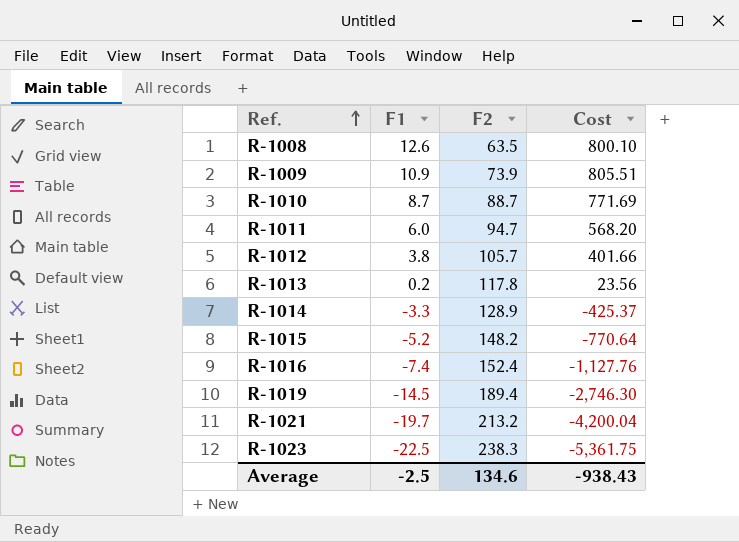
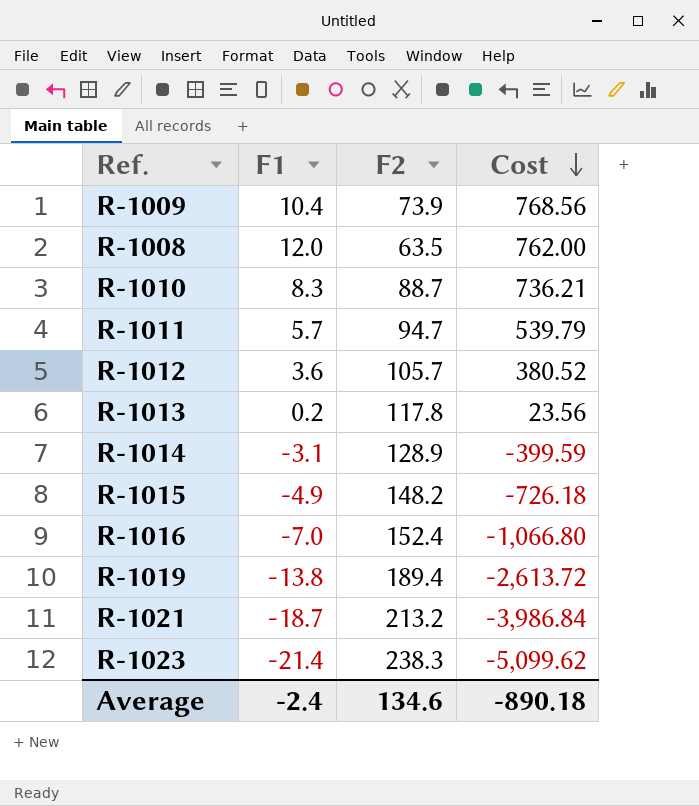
row order: Ref. ascending -> Cost descending
R-1009 | F1: 10.9 -> 10.4
R-1009 | Cost: 805.51 -> 768.56
R-1008 | F1: 12.6 -> 12.0
R-1008 | Cost: 800.10 -> 762.00
R-1010 | F1: 8.7 -> 8.3
R-1010 | Cost: 771.69 -> 736.21
R-1011 | F1: 6.0 -> 5.7
R-1011 | Cost: 568.20 -> 539.79
R-1012 | F1: 3.8 -> 3.6
R-1012 | Cost: 401.66 -> 380.52
R-1014 | F1: -3.3 -> -3.1
R-1014 | Cost: -425.37 -> -399.59
R-1015 | F1: -5.2 -> -4.9
R-1015 | Cost: -770.64 -> -726.18
R-1016 | F1: -7.4 -> -7.0
R-1016 | Cost: -1,127.76 -> -1,066.80
R-1019 | F1: -14.5 -> -13.8
R-1019 | Cost: -2,746.30 -> -2,613.72
R-1021 | F1: -19.7 -> -18.7
R-1021 | Cost: -4,200.04 -> -3,986.84
R-1023 | F1: -22.5 -> -21.4
R-1023 | Cost: -5,361.75 -> -5,099.62
Average | F1: -2.5 -> -2.4
Average | Cost: -938.43 -> -890.18

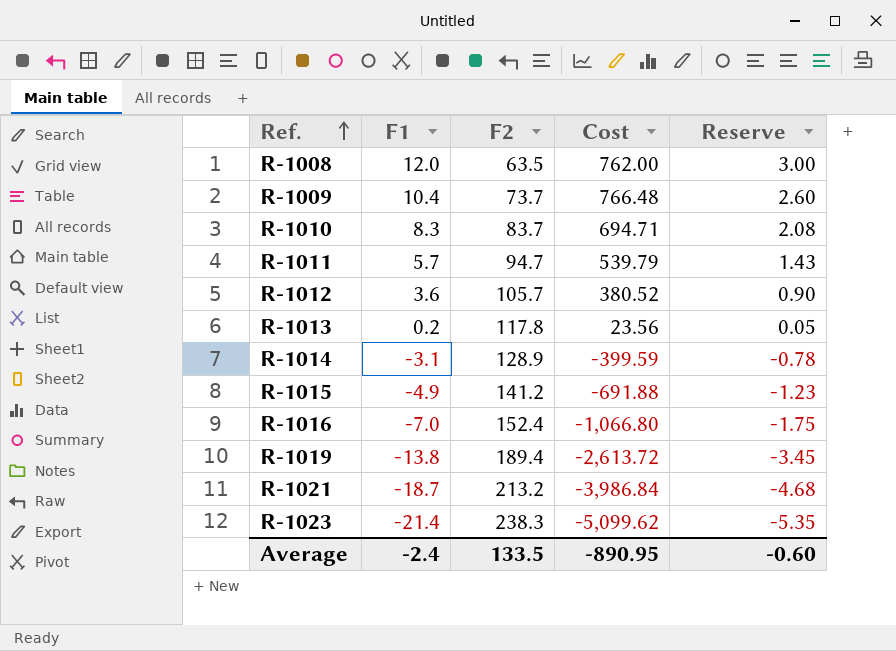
row order: Cost descending -> Ref. ascending
column Reserve | formula: none -> [F1] * 0.25
R-1009 | F2: 73.9 -> 73.7
R-1009 | Cost: 768.56 -> 766.48
R-1010 | F2: 88.7 -> 83.7
R-1010 | Cost: 736.21 -> 694.71
R-1015 | F2: 148.2 -> 141.2
R-1015 | Cost: -726.18 -> -691.88
Average | F2: 134.6 -> 133.5
Average | Cost: -890.18 -> -890.95

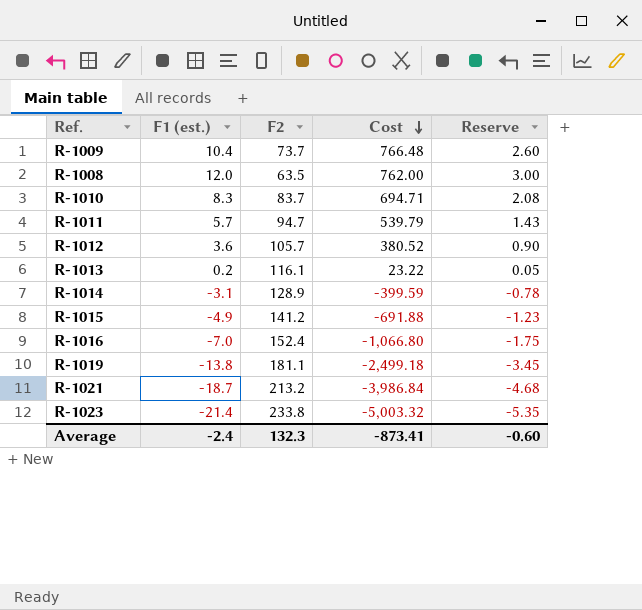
row order: Ref. ascending -> Cost descending
column name: F1 -> F1 (est.)
R-1013 | F2: 117.8 -> 116.1
R-1013 | Cost: 23.56 -> 23.22
R-1019 | F2: 189.4 -> 181.1
R-1019 | Cost: -2,613.72 -> -2,499.18
R-1023 | F2: 238.3 -> 233.8
R-1023 | Cost: -5,099.62 -> -5,003.32
Average | F2: 133.5 -> 132.3
Average | Cost: -890.95 -> -873.41

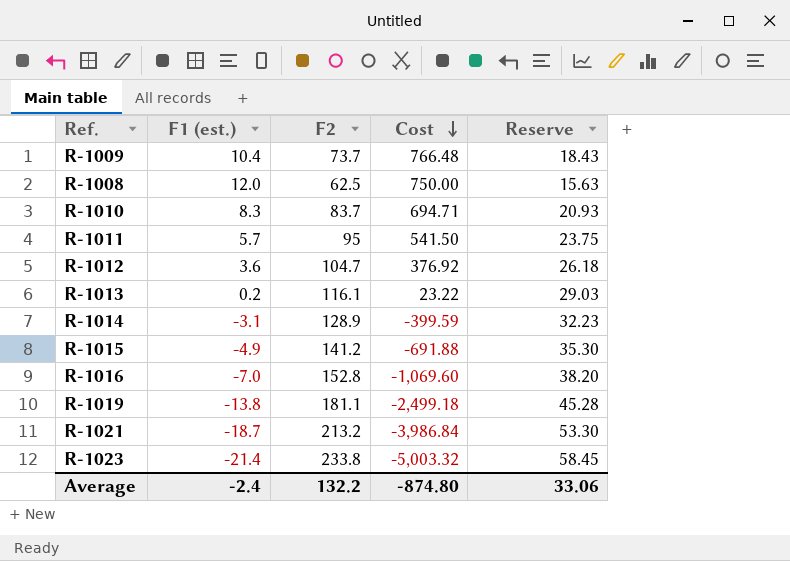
column Reserve | formula: [F1 (est.)] * 0.25 -> [F2] * 0.25
R-1008 | F2: 63.5 -> 62.5
R-1008 | Cost: 762.00 -> 750.00
R-1011 | F2: 94.7 -> 95
R-1011 | Cost: 539.79 -> 541.50
R-1012 | F2: 105.7 -> 104.7
R-1012 | Cost: 380.52 -> 376.92
R-1016 | F2: 152.4 -> 152.8
R-1016 | Cost: -1,066.80 -> -1,069.60
Average | F2: 132.3 -> 132.2
Average | Cost: -873.41 -> -874.80
Average | Reserve: -0.60 -> 33.06

